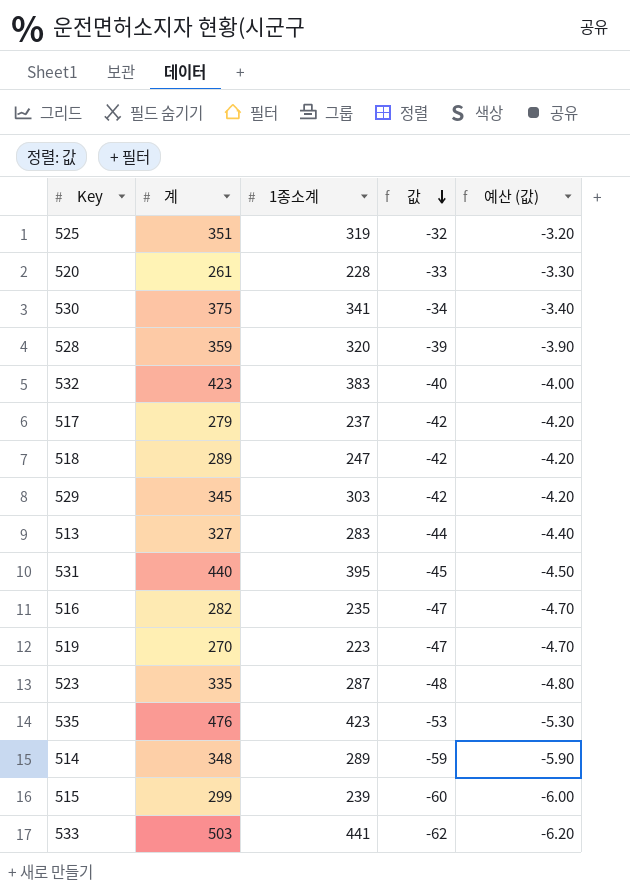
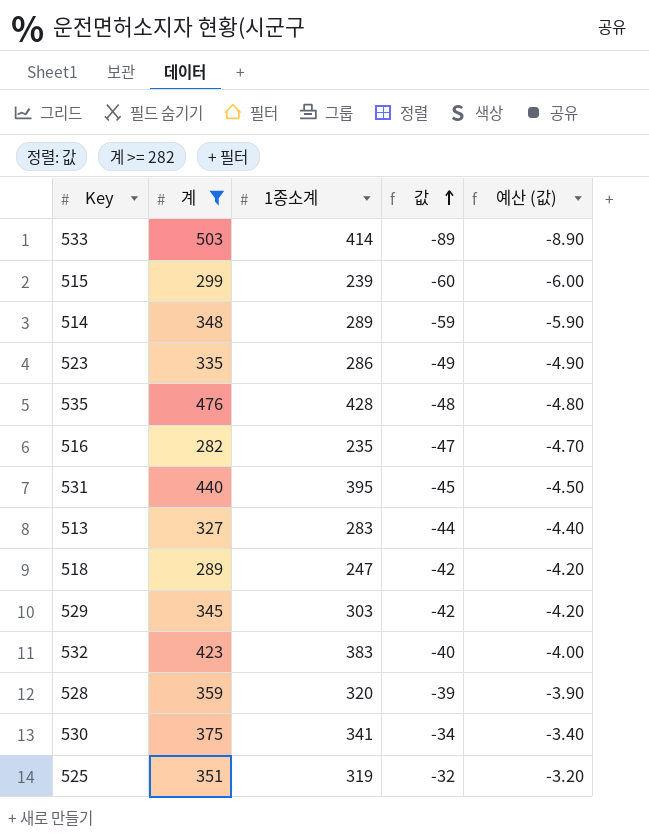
filter: none -> 계 >= 282
row order: 값 descending -> 값 ascending
533 | 1종소계: 441 -> 414
533 | 값: -62 -> -89
533 | 예산 (값): -6.20 -> -8.90
523 | 1종소계: 287 -> 286
523 | 값: -48 -> -49
523 | 예산 (값): -4.80 -> -4.90
535 | 1종소계: 423 -> 428
535 | 값: -53 -> -48
535 | 예산 (값): -5.30 -> -4.80

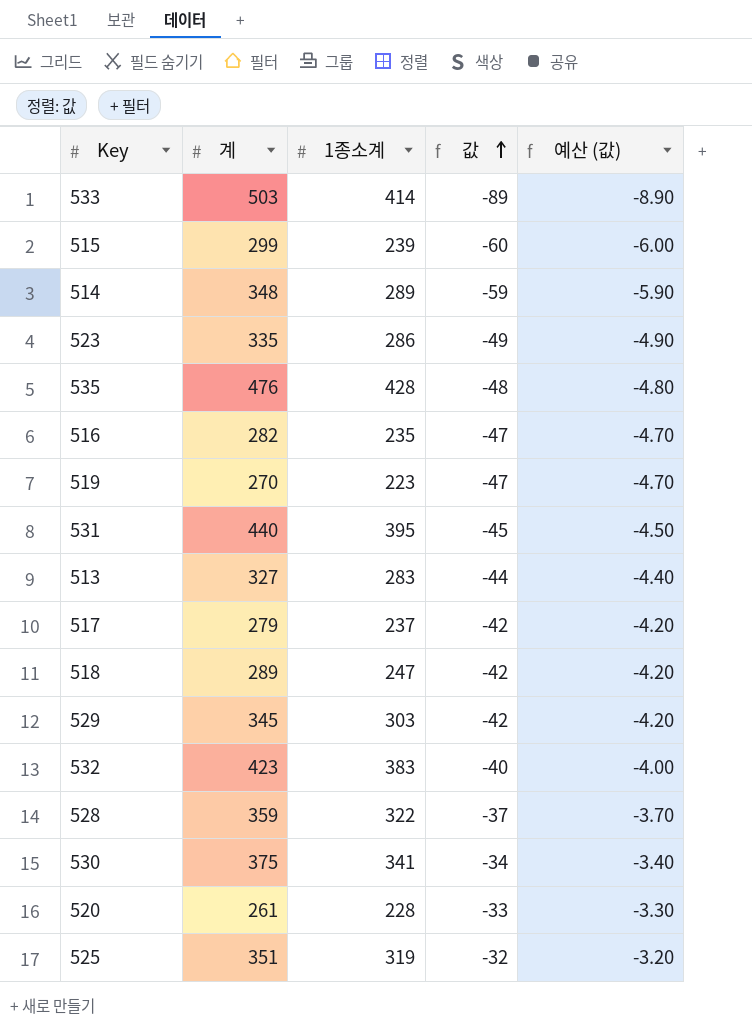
filter: 계 >= 282 -> none
528 | 1종소계: 320 -> 322
528 | 값: -39 -> -37
528 | 예산 (값): -3.90 -> -3.70

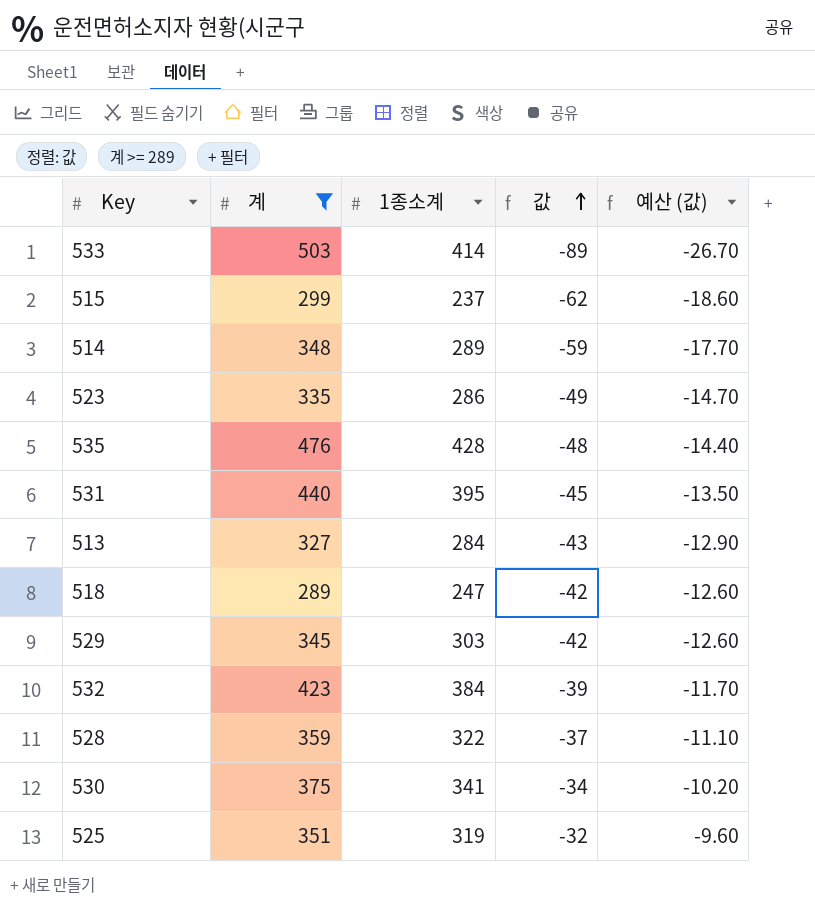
filter: none -> 계 >= 289
column 예산 (값) | formula: [값] * 0.1 -> [값] * 0.3
515 | 1종소계: 239 -> 237
515 | 값: -60 -> -62
513 | 1종소계: 283 -> 284
513 | 값: -44 -> -43
532 | 1종소계: 383 -> 384
532 | 값: -40 -> -39

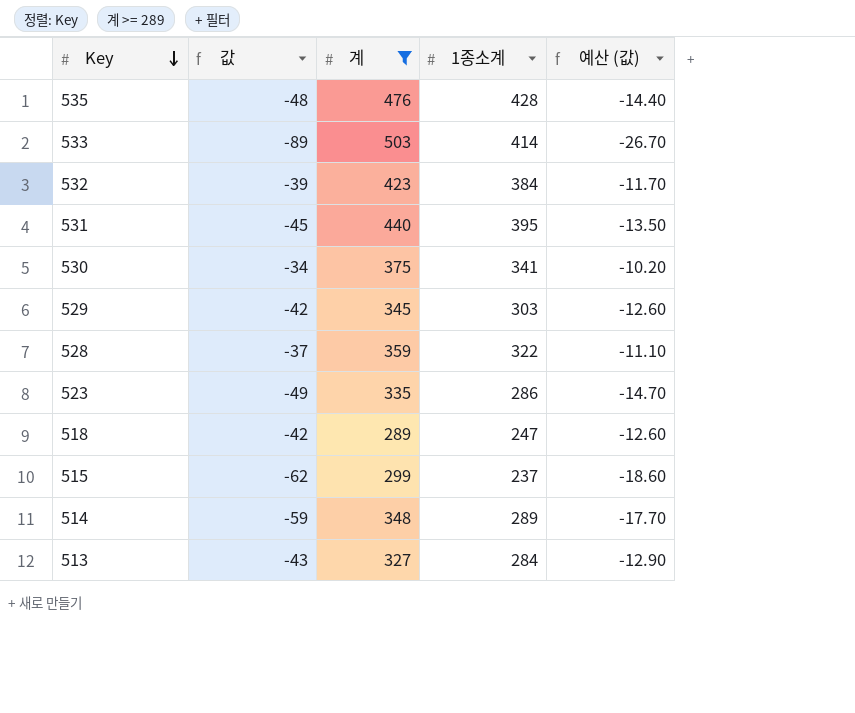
row order: 값 ascending -> Key descending
column 값 | position: 4 -> 2
row 525: 351 | 319 | -32 | -9.60 -> none

